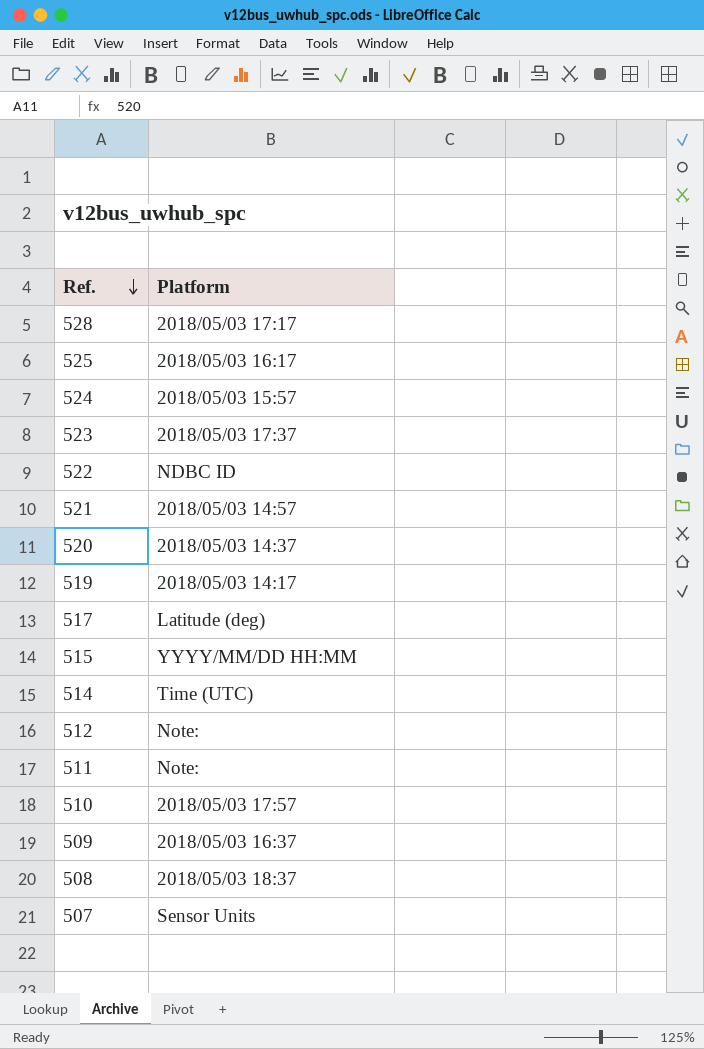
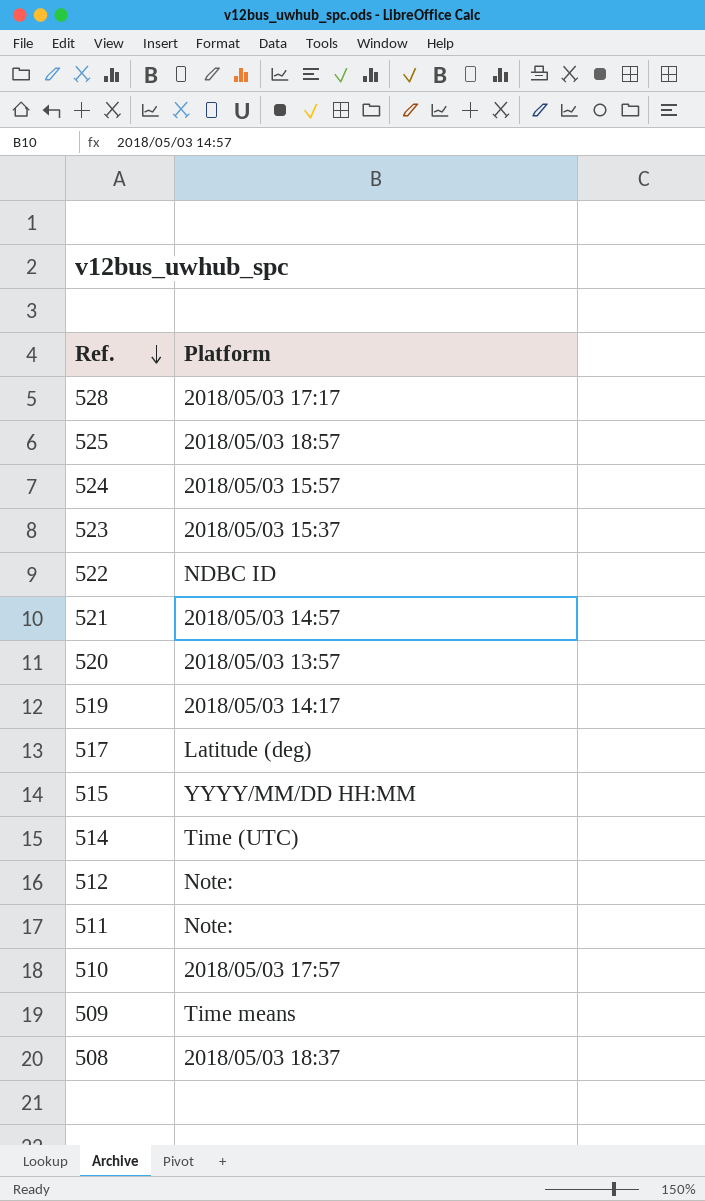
row 507: Sensor Units -> none
525 | Platform: 2018/05/03 16:17 -> 2018/05/03 18:57
523 | Platform: 2018/05/03 17:37 -> 2018/05/03 15:37
520 | Platform: 2018/05/03 14:37 -> 2018/05/03 13:57
509 | Platform: 2018/05/03 16:37 -> Time means

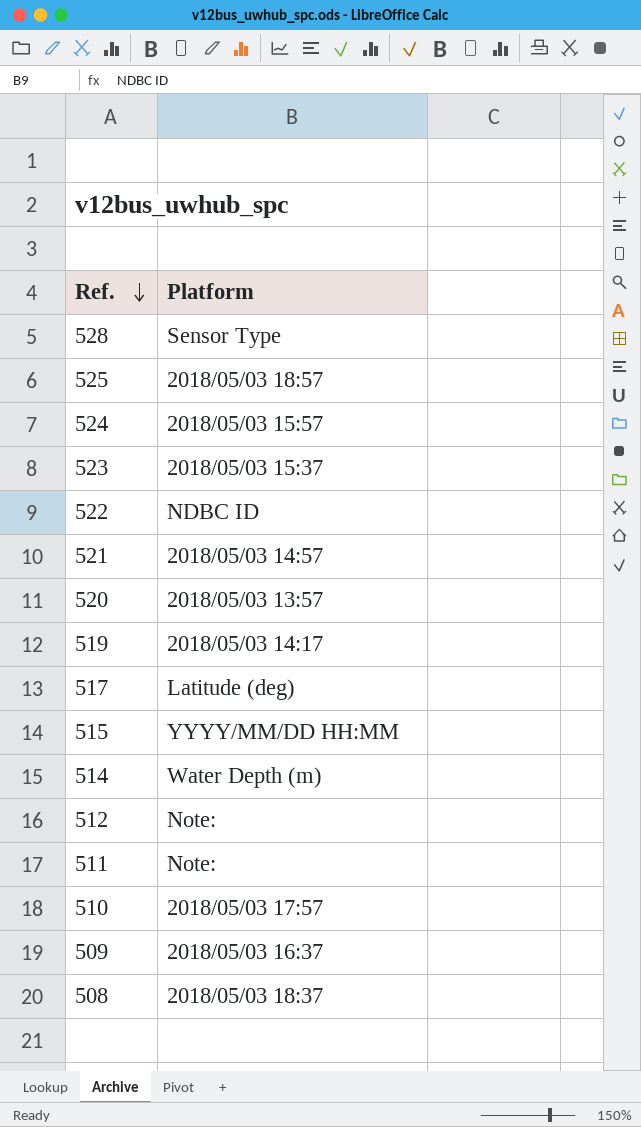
528 | Platform: 2018/05/03 17:17 -> Sensor Type
514 | Platform: Time (UTC) -> Water Depth (m)
509 | Platform: Time means -> 2018/05/03 16:37

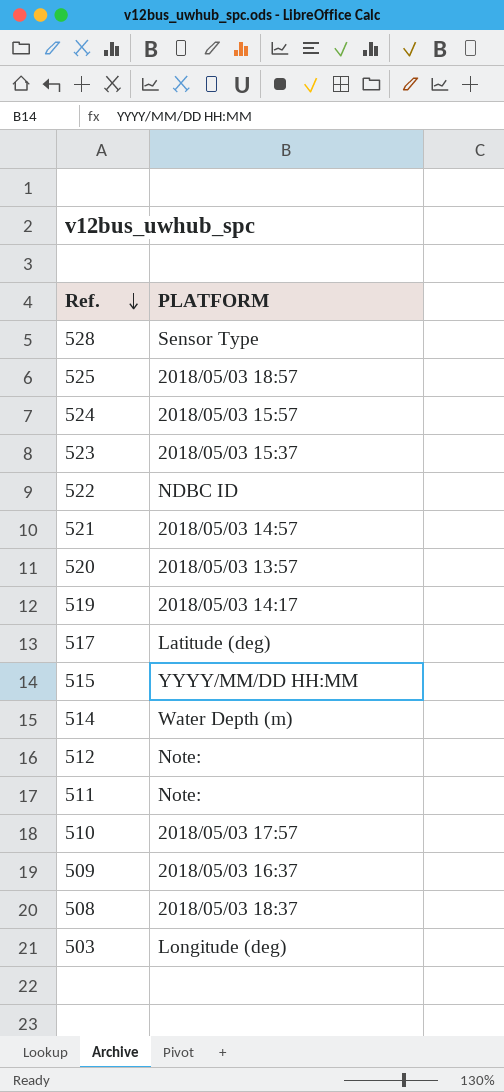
column name: Platform -> PLATFORM
row 503: none -> Longitude (deg)

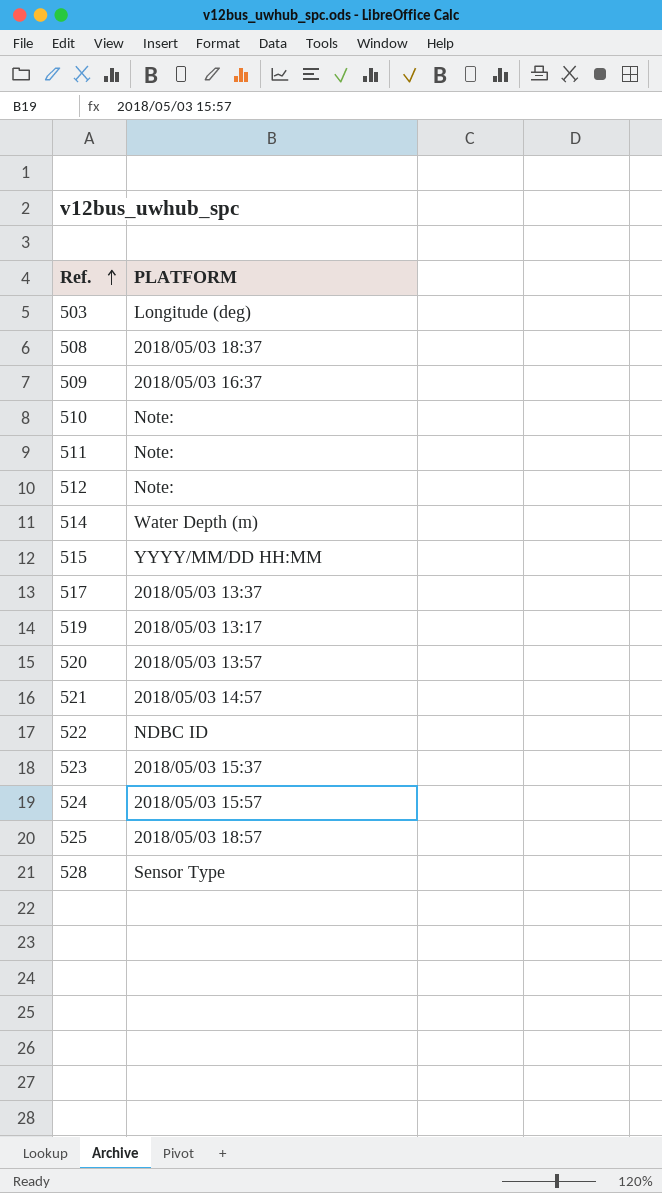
row order: Ref. descending -> Ref. ascending
510 | PLATFORM: 2018/05/03 17:57 -> Note:
517 | PLATFORM: Latitude (deg) -> 2018/05/03 13:37
519 | PLATFORM: 2018/05/03 14:17 -> 2018/05/03 13:17

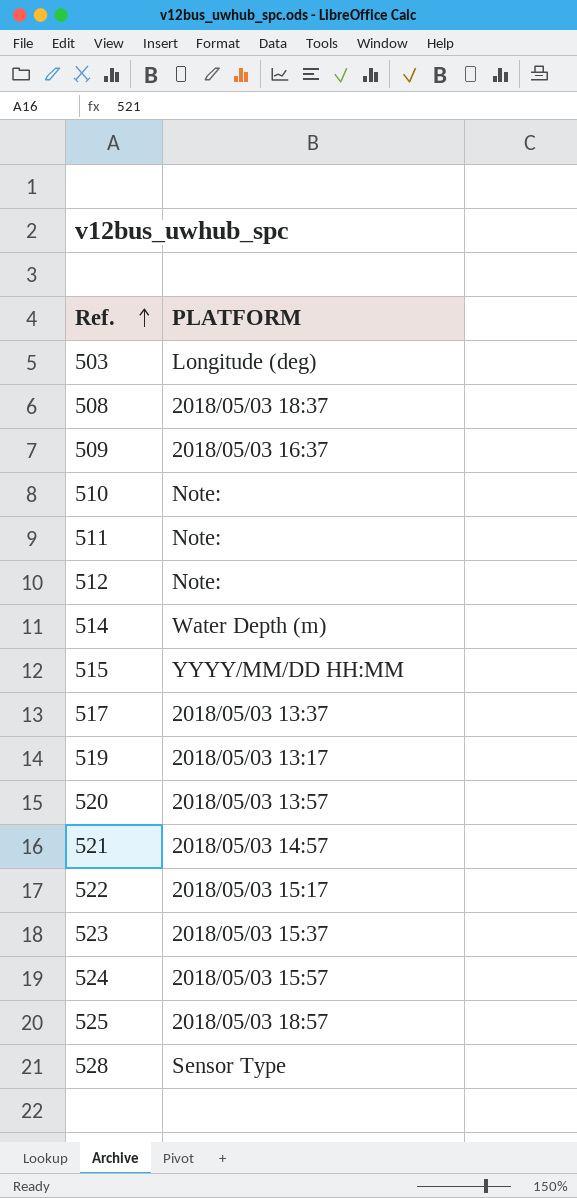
522 | PLATFORM: NDBC ID -> 2018/05/03 15:17

